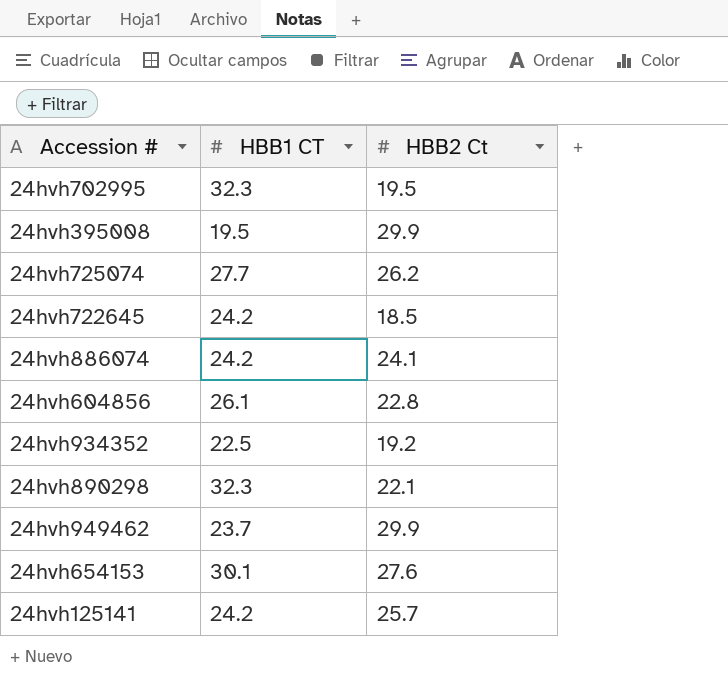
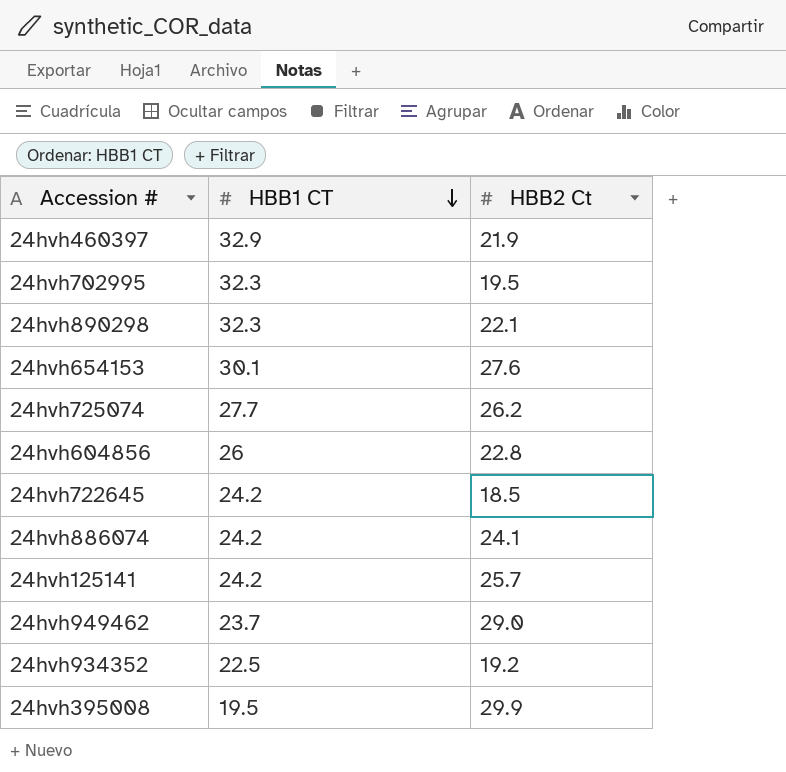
row order: none -> HBB1 CT descending
row 24hvh460397: none -> 32.9 | 21.9
24hvh604856 | HBB1 CT: 26.1 -> 26
24hvh949462 | HBB2 Ct: 29.9 -> 29.0

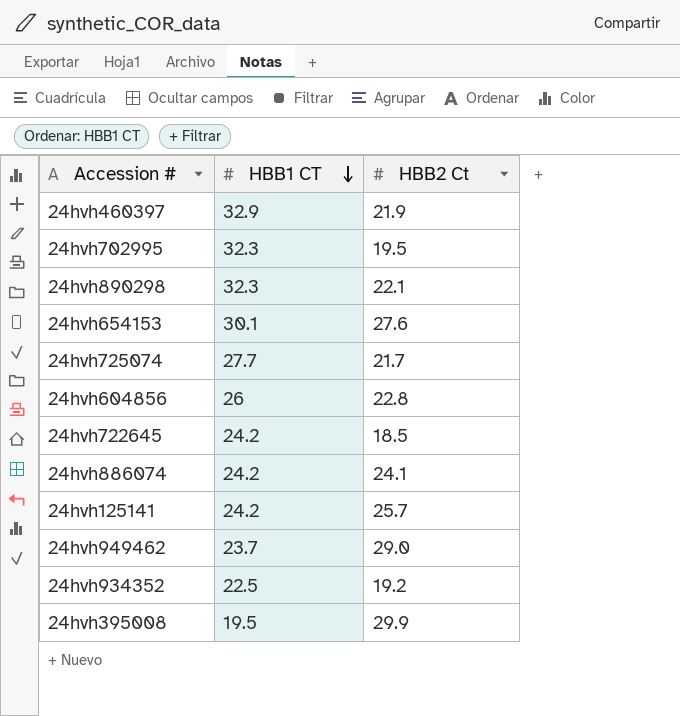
24hvh725074 | HBB2 Ct: 26.2 -> 21.7

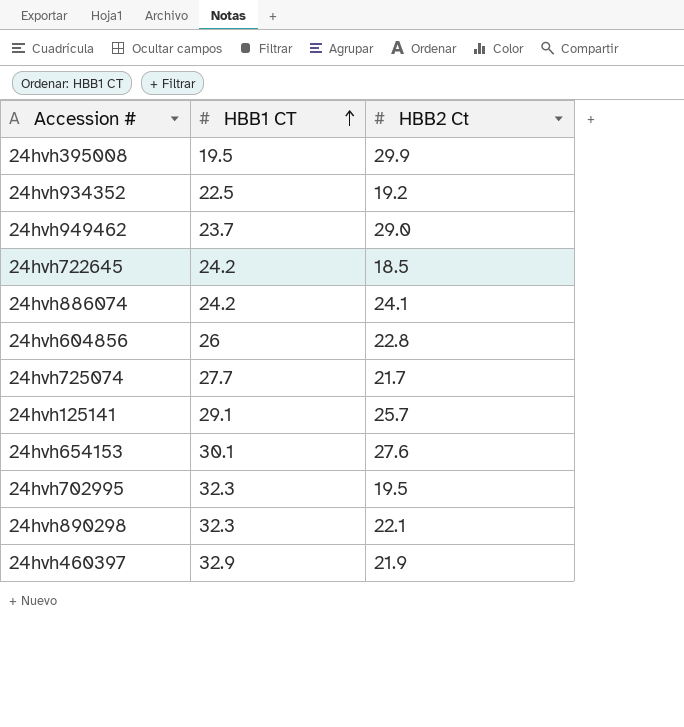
row order: HBB1 CT descending -> HBB1 CT ascending
24hvh125141 | HBB1 CT: 24.2 -> 29.1

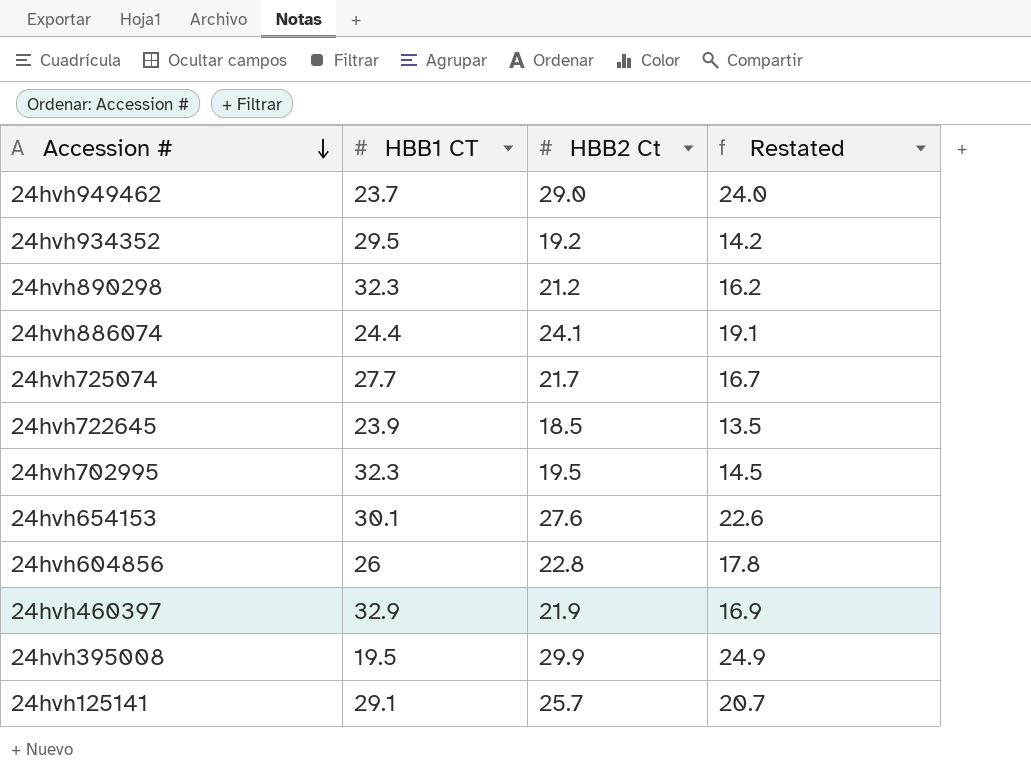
row order: HBB1 CT ascending -> Accession # descending
column Restated | formula: none -> [HBB2 Ct] - 5
24hvh934352 | HBB1 CT: 22.5 -> 29.5
24hvh890298 | HBB2 Ct: 22.1 -> 21.2
24hvh886074 | HBB1 CT: 24.2 -> 24.4
24hvh722645 | HBB1 CT: 24.2 -> 23.9

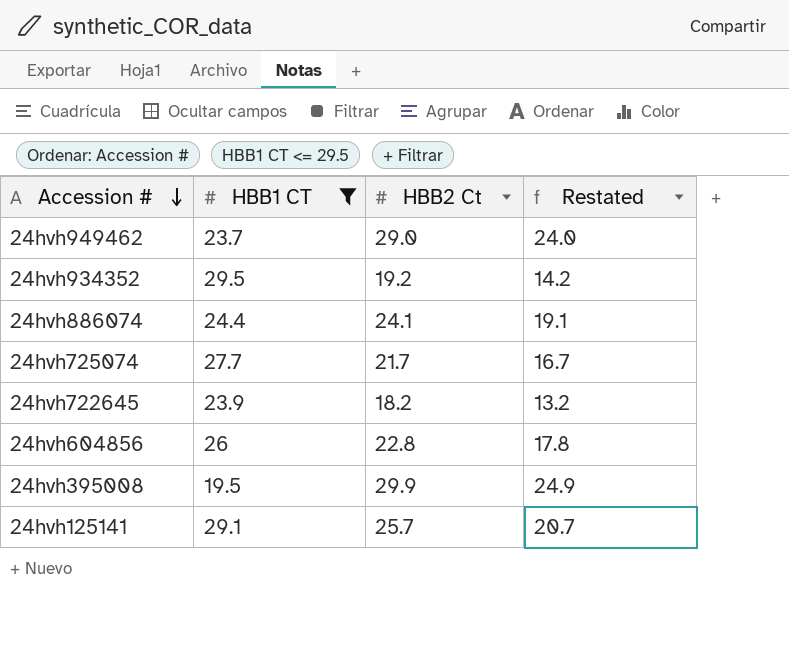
filter: none -> HBB1 CT <= 29.5
24hvh722645 | HBB2 Ct: 18.5 -> 18.2
24hvh722645 | Restated: 13.5 -> 13.2

